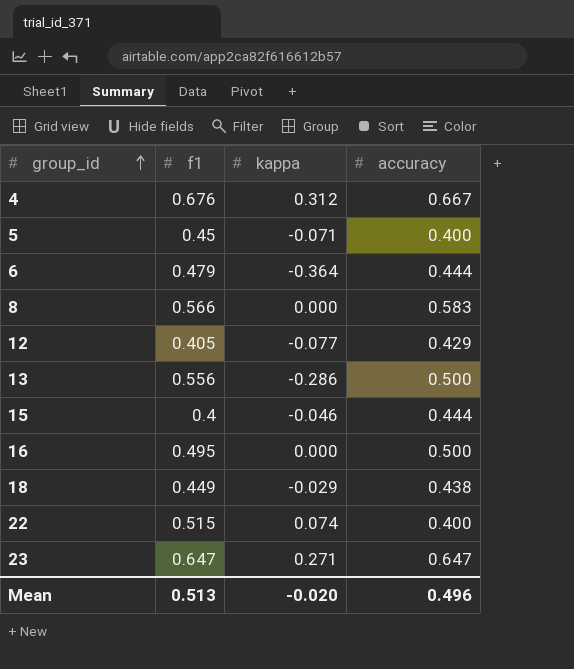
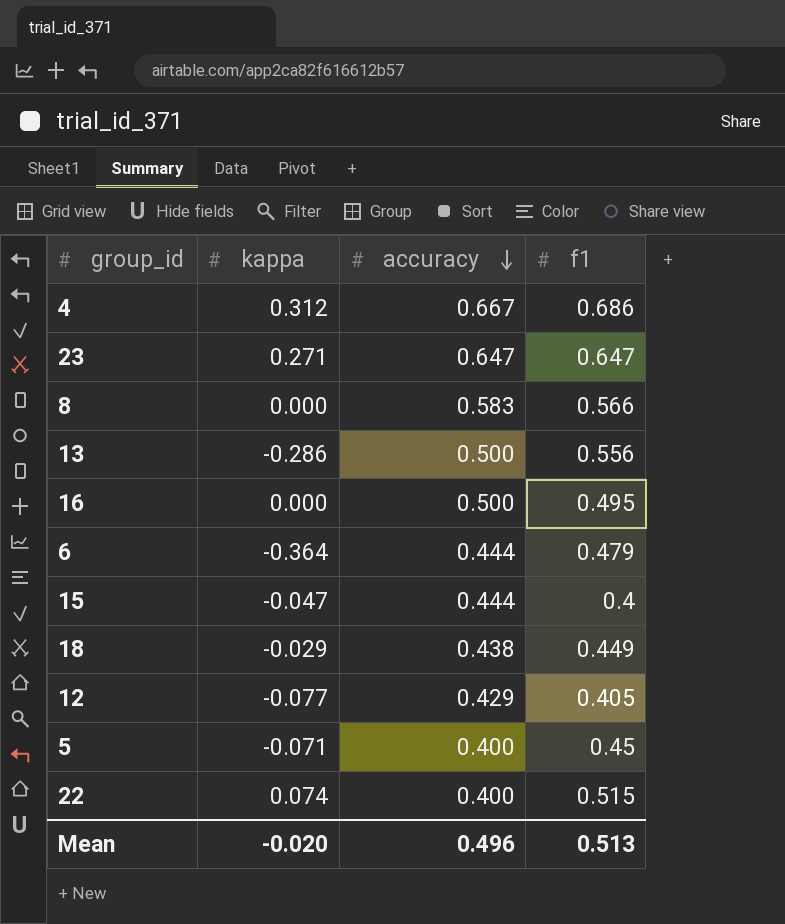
row order: group_id ascending -> accuracy descending
column f1 | position: 2 -> 4
4 | f1: 0.676 -> 0.686
15 | kappa: -0.046 -> -0.047

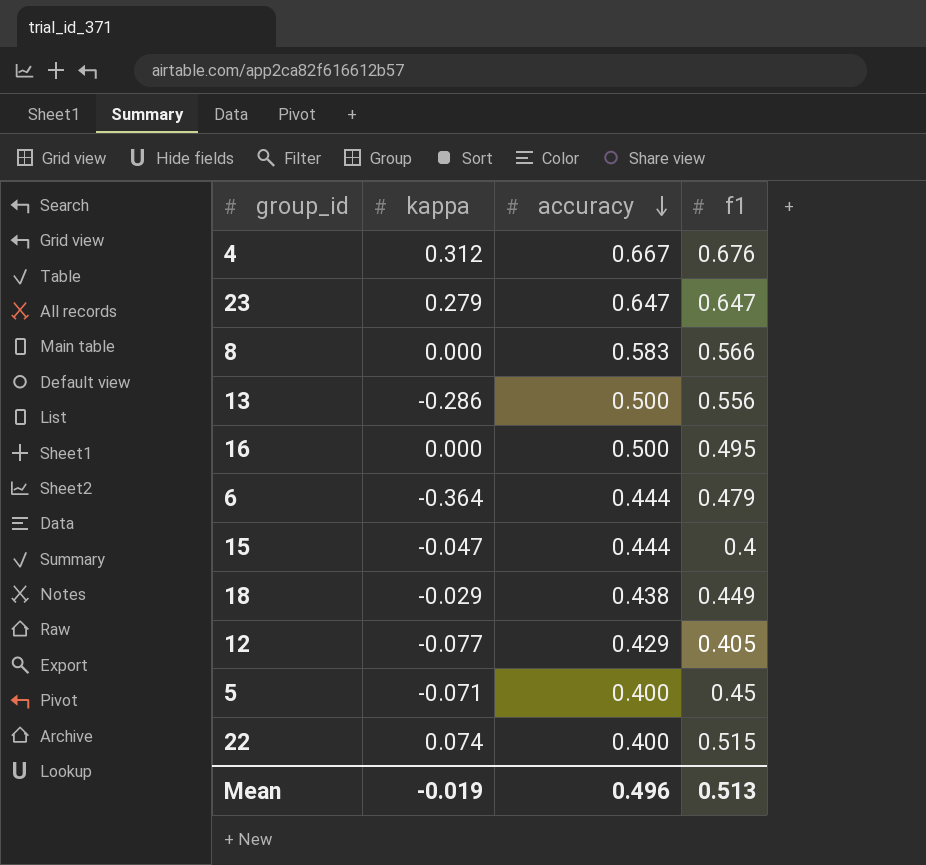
4 | f1: 0.686 -> 0.676
23 | kappa: 0.271 -> 0.279
Mean | kappa: -0.020 -> -0.019

